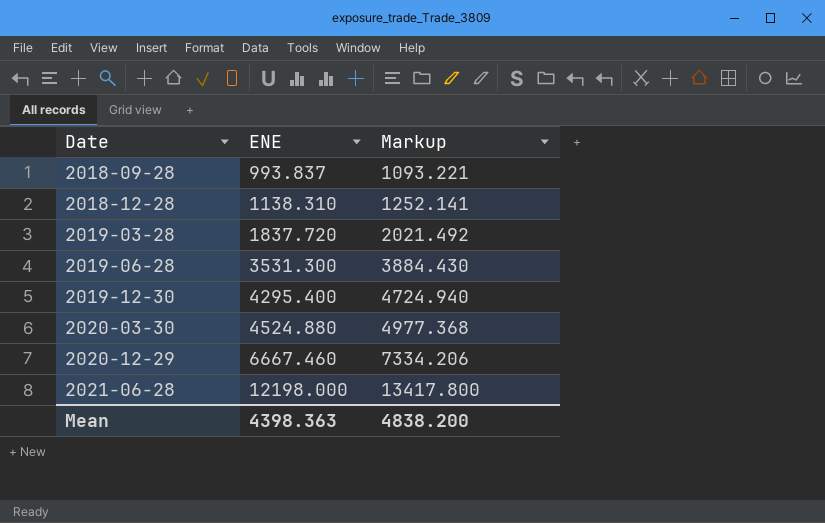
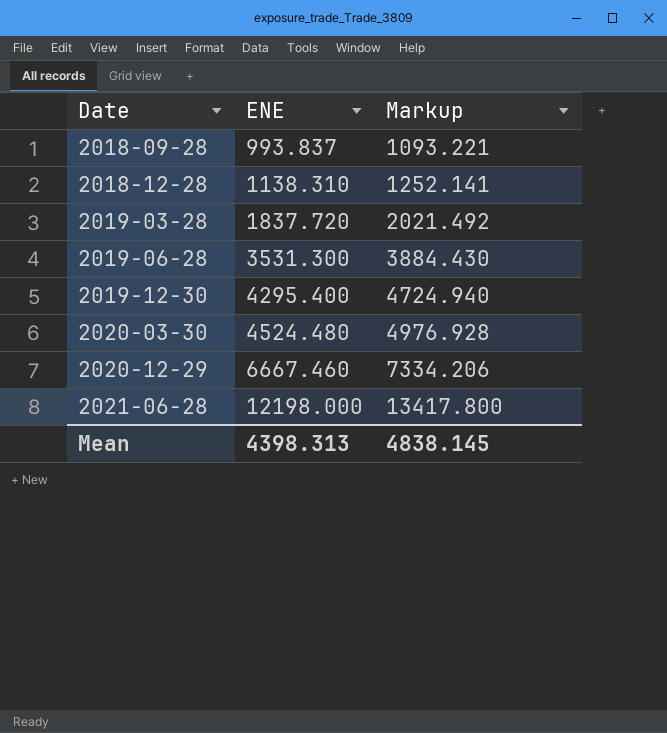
2020-03-30 | ENE: 4524.880 -> 4524.480
2020-03-30 | Markup: 4977.368 -> 4976.928
Mean | ENE: 4398.363 -> 4398.313
Mean | Markup: 4838.200 -> 4838.145

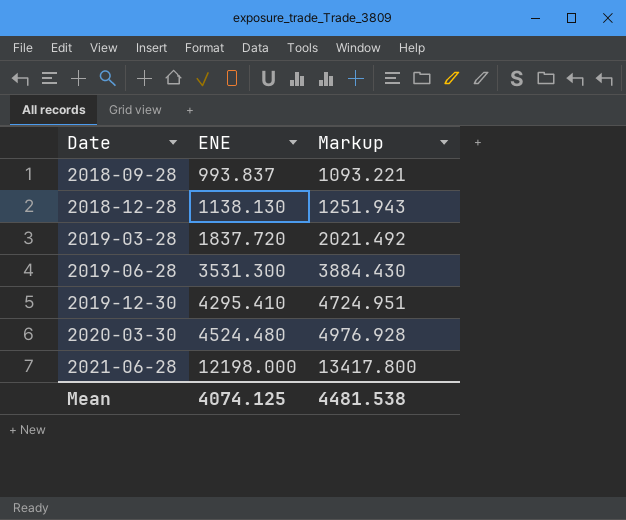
row 2020-12-29: 6667.460 | 7334.206 -> none
2018-12-28 | ENE: 1138.310 -> 1138.130
2018-12-28 | Markup: 1252.141 -> 1251.943
2019-12-30 | ENE: 4295.400 -> 4295.410
2019-12-30 | Markup: 4724.940 -> 4724.951
Mean | ENE: 4398.313 -> 4074.125
Mean | Markup: 4838.145 -> 4481.538

